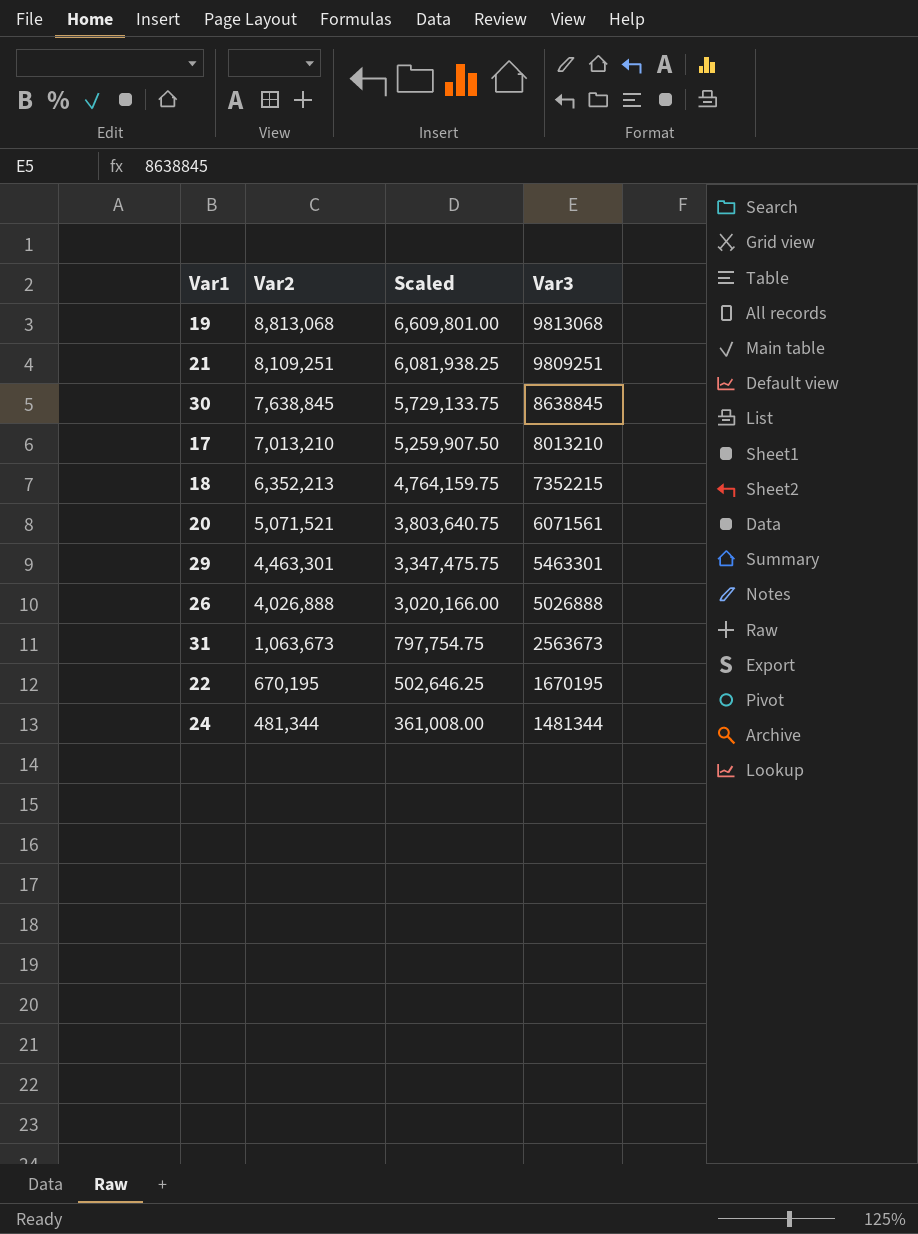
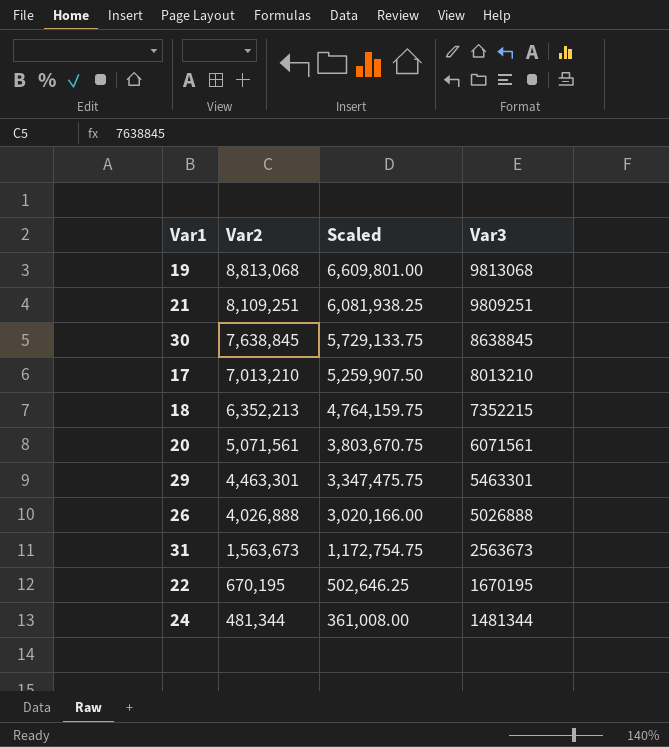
20 | Var2: 5,071,521 -> 5,071,561
20 | Scaled: 3,803,640.75 -> 3,803,670.75
31 | Var2: 1,063,673 -> 1,563,673
31 | Scaled: 797,754.75 -> 1,172,754.75

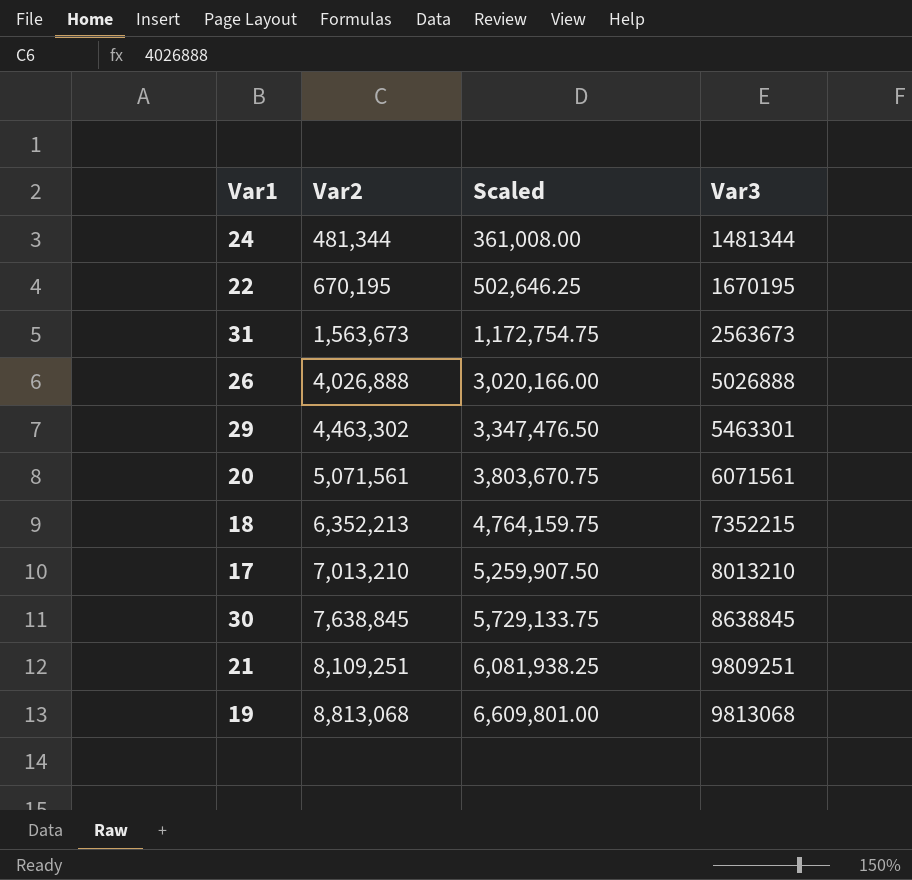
row order: Var2 descending -> Var2 ascending
29 | Var2: 4,463,301 -> 4,463,302
29 | Scaled: 3,347,475.75 -> 3,347,476.50

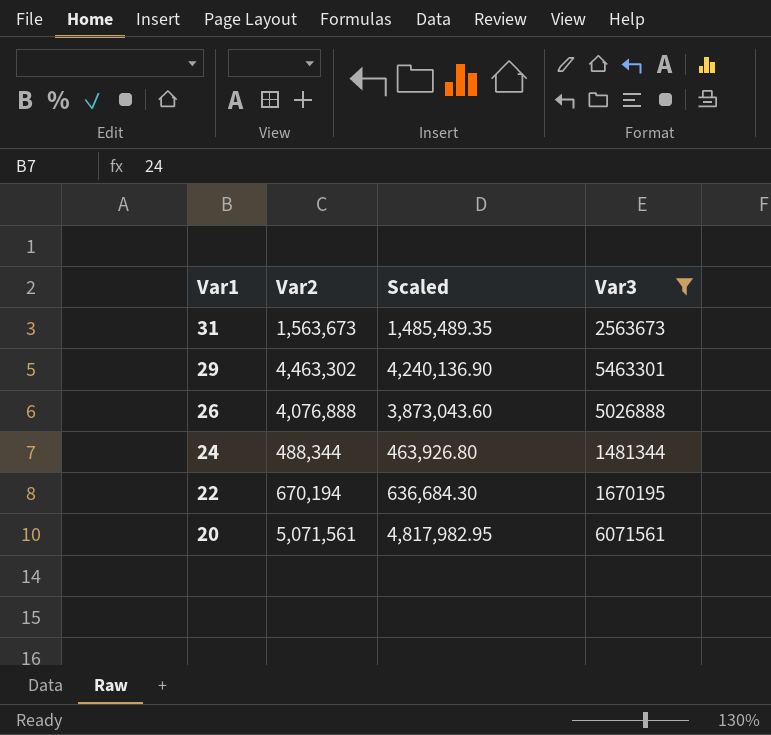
filter: none -> Var3 <= 6071561
row order: Var2 ascending -> Var1 descending
column Scaled | formula: [Var2] * 0.75 -> [Var2] * 0.95
26 | Var2: 4,026,888 -> 4,076,888
24 | Var2: 481,344 -> 488,344
22 | Var2: 670,195 -> 670,194

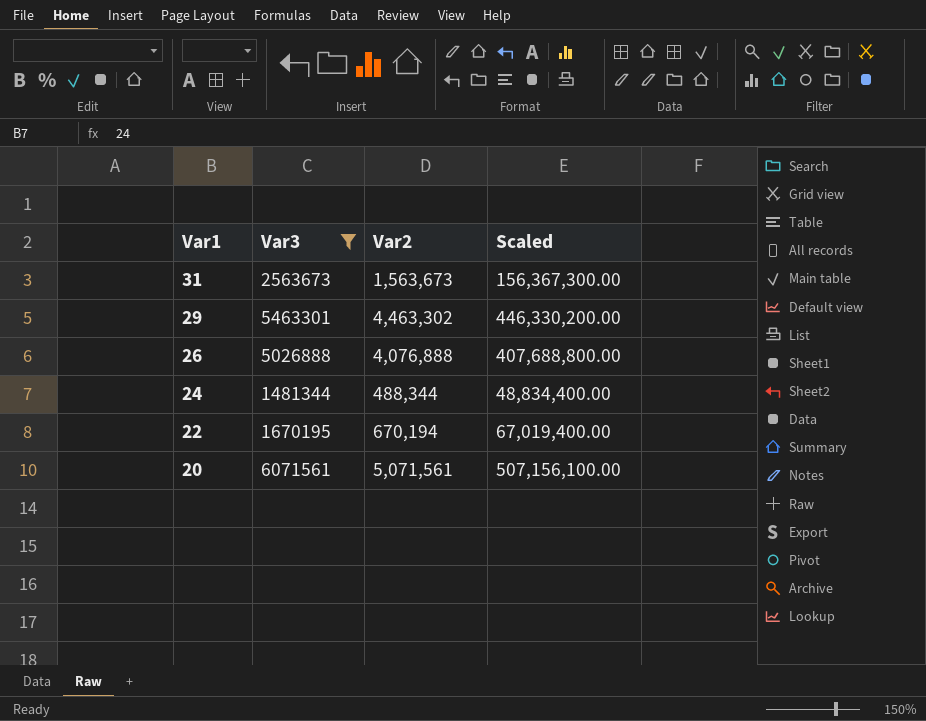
column Var3 | position: 4 -> 2
column Scaled | formula: [Var2] * 0.95 -> [Var2] * 100

